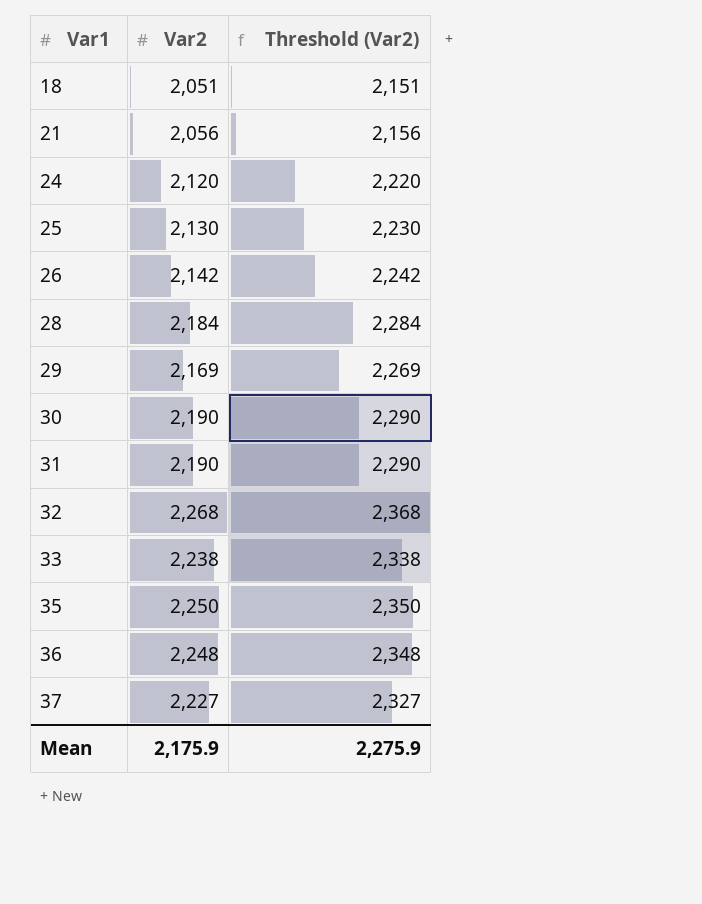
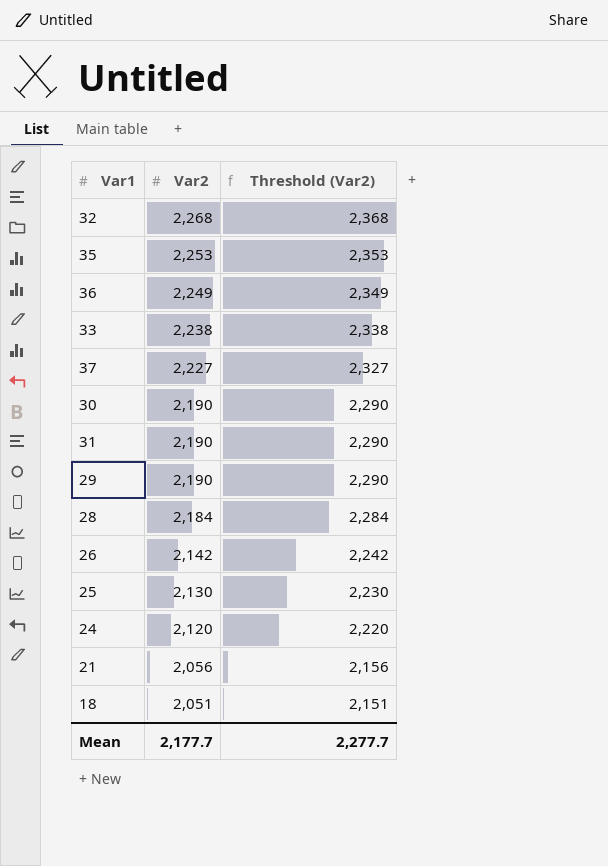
row order: Var1 ascending -> Var2 descending
35 | Var2: 2,250 -> 2,253
35 | Threshold (Var2): 2,350 -> 2,353
36 | Var2: 2,248 -> 2,249
36 | Threshold (Var2): 2,348 -> 2,349
29 | Var2: 2,169 -> 2,190
29 | Threshold (Var2): 2,269 -> 2,290
Mean | Var2: 2,175.9 -> 2,177.7
Mean | Threshold (Var2): 2,275.9 -> 2,277.7

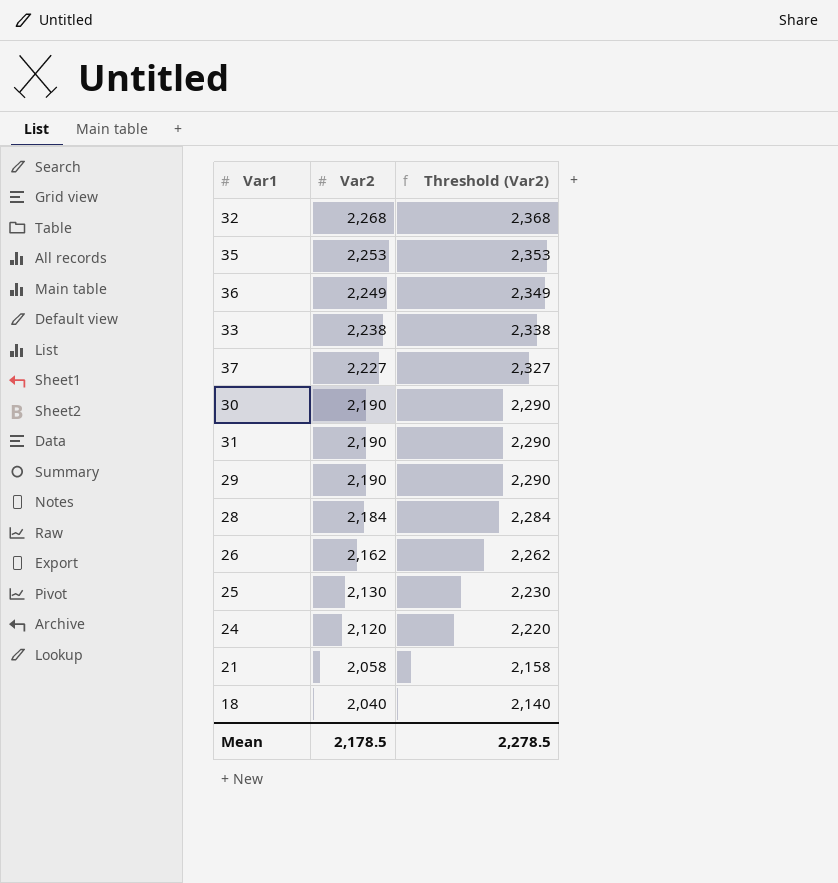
26 | Var2: 2,142 -> 2,162
26 | Threshold (Var2): 2,242 -> 2,262
21 | Var2: 2,056 -> 2,058
21 | Threshold (Var2): 2,156 -> 2,158
18 | Var2: 2,051 -> 2,040
18 | Threshold (Var2): 2,151 -> 2,140
Mean | Var2: 2,177.7 -> 2,178.5
Mean | Threshold (Var2): 2,277.7 -> 2,278.5

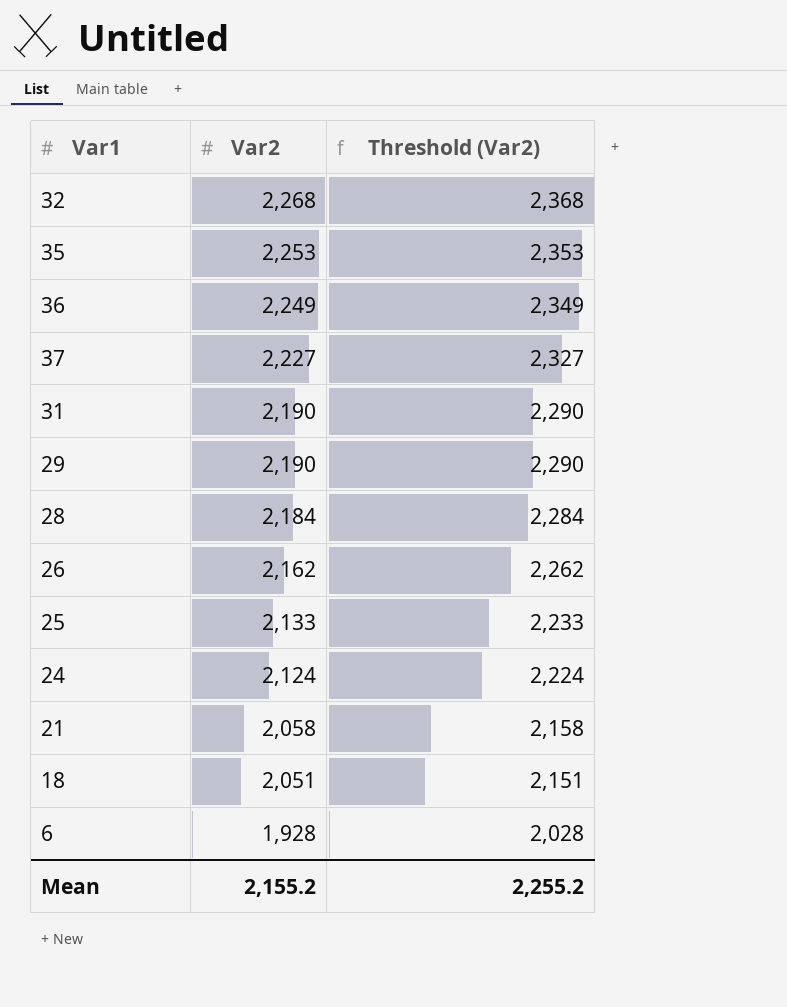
row 33: 2,238 | 2,338 -> none
row 30: 2,190 | 2,290 -> none
25 | Var2: 2,130 -> 2,133
25 | Threshold (Var2): 2,230 -> 2,233
24 | Var2: 2,120 -> 2,124
24 | Threshold (Var2): 2,220 -> 2,224
18 | Var2: 2,040 -> 2,051
18 | Threshold (Var2): 2,140 -> 2,151
row 6: none -> 1,928 | 2,028
Mean | Var2: 2,178.5 -> 2,155.2
Mean | Threshold (Var2): 2,278.5 -> 2,255.2

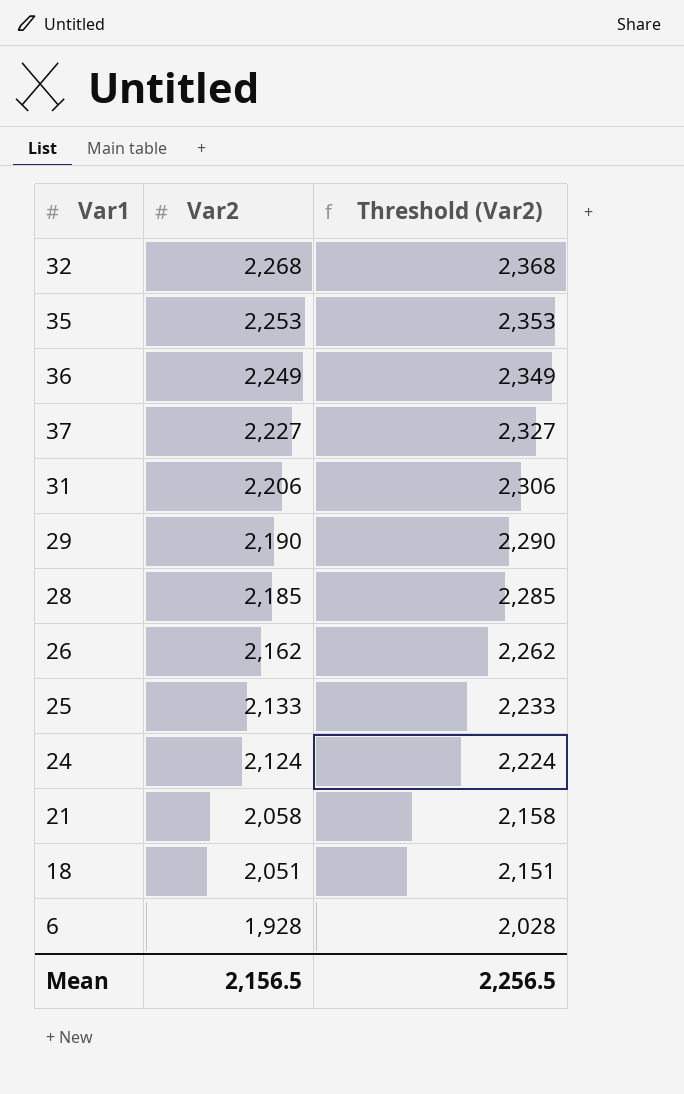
31 | Var2: 2,190 -> 2,206
31 | Threshold (Var2): 2,290 -> 2,306
28 | Var2: 2,184 -> 2,185
28 | Threshold (Var2): 2,284 -> 2,285
Mean | Var2: 2,155.2 -> 2,156.5
Mean | Threshold (Var2): 2,255.2 -> 2,256.5

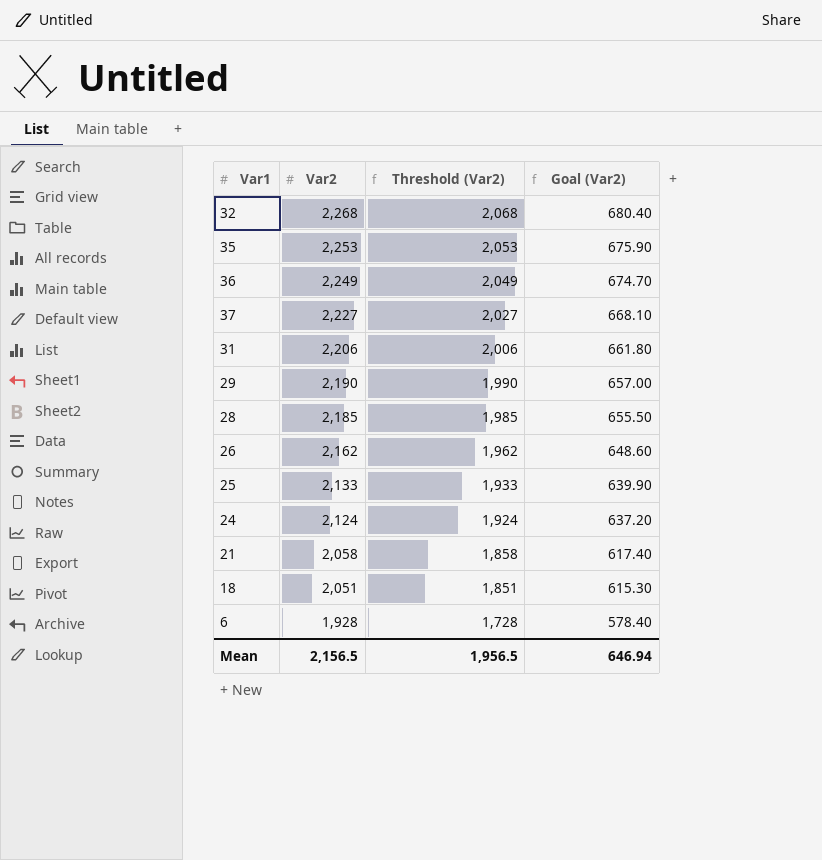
column Threshold (Var2) | formula: [Var2] + 100 -> [Var2] - 200
column Goal (Var2) | formula: none -> [Var2] * 0.3
Mean | Threshold (Var2): 2,256.5 -> 1,956.5

